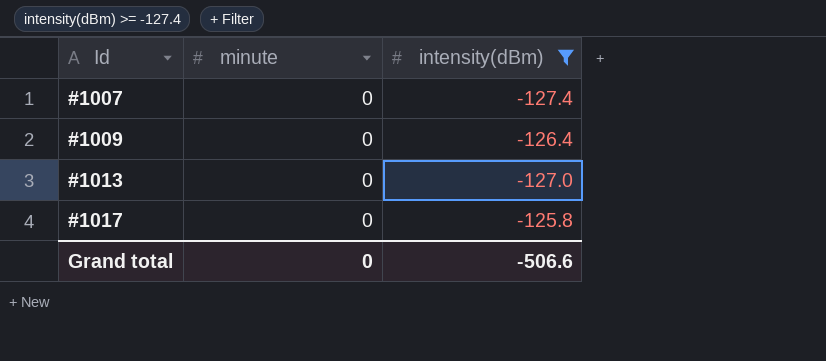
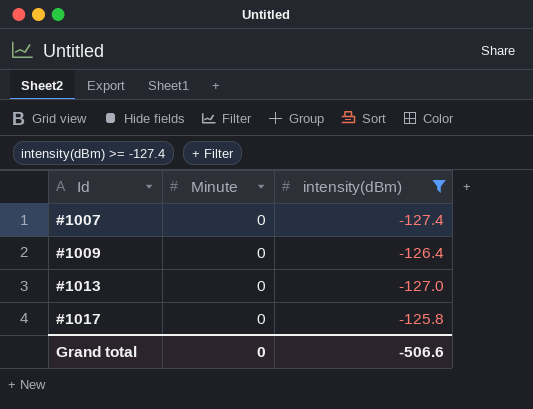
column name: minute -> Minute

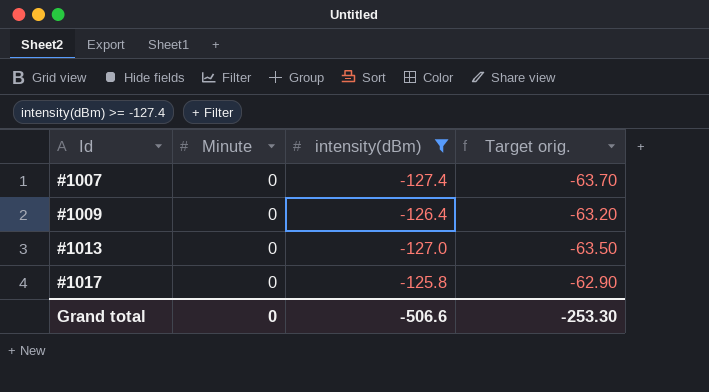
column Target orig. | formula: none -> [intensity(dBm)] * 0.5

